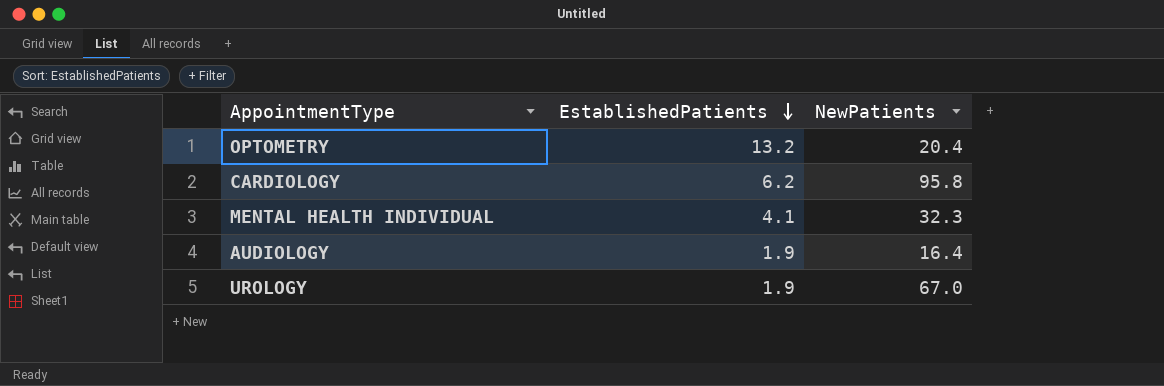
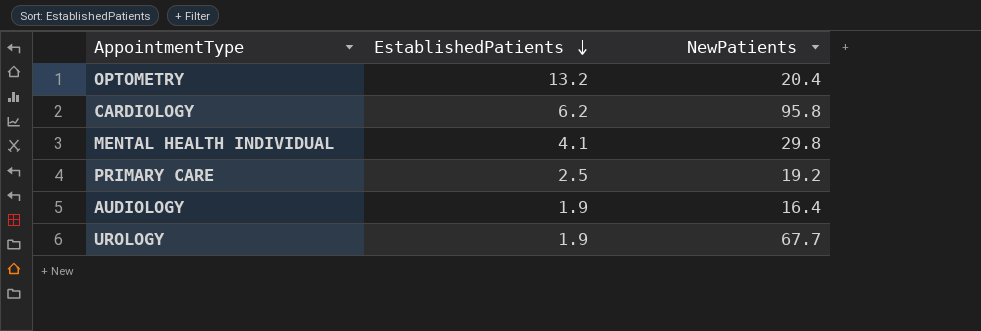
MENTAL HEALTH INDIVIDUAL | NewPatients: 32.3 -> 29.8
row PRIMARY CARE: none -> 2.5 | 19.2
UROLOGY | NewPatients: 67.0 -> 67.7

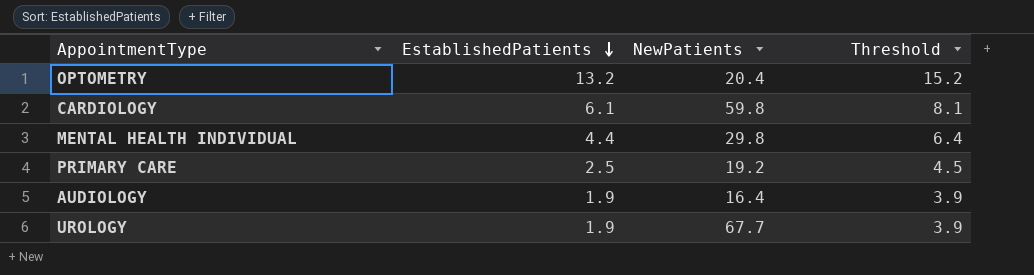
column Threshold | formula: none -> [EstablishedPatients] + 2
CARDIOLOGY | EstablishedPatients: 6.2 -> 6.1
CARDIOLOGY | NewPatients: 95.8 -> 59.8
MENTAL HEALTH INDIVIDUAL | EstablishedPatients: 4.1 -> 4.4

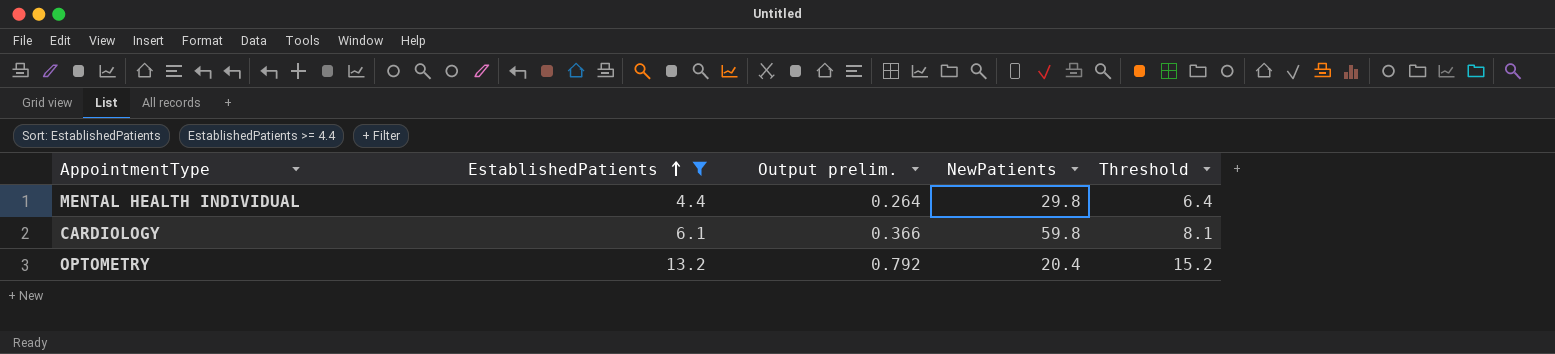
filter: none -> EstablishedPatients >= 4.4
row order: EstablishedPatients descending -> EstablishedPatients ascending
column Output prelim. | formula: none -> [EstablishedPatients] * 0.06

